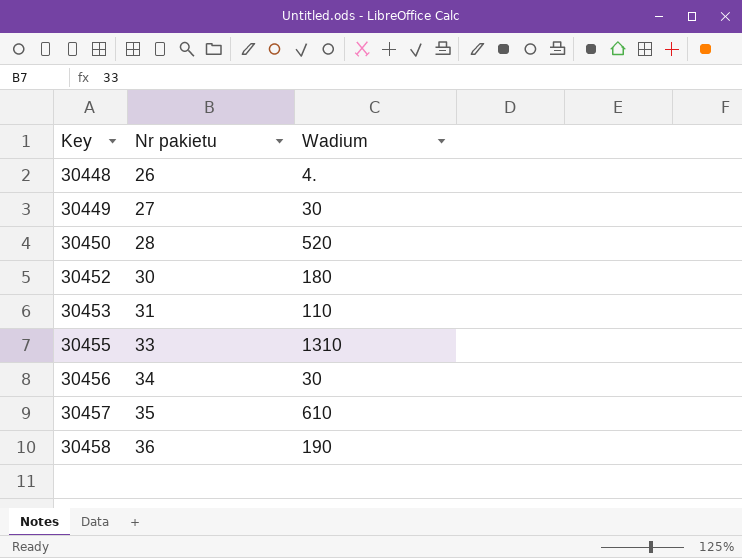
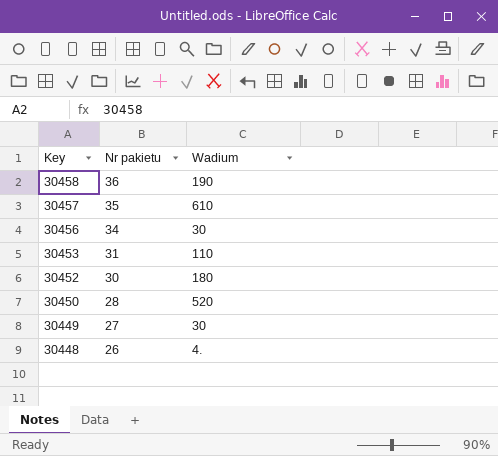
row order: Key ascending -> Key descending
row 30455: 33 | 1310 -> none

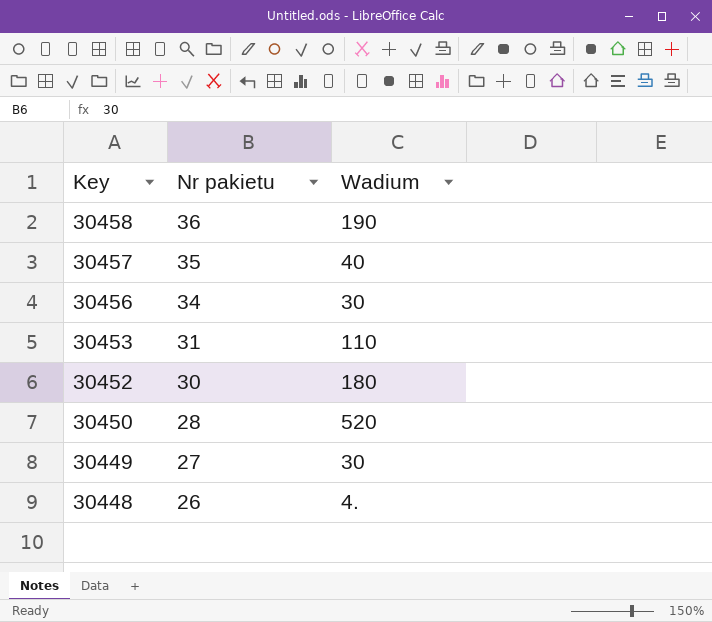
30457 | Wadium: 610 -> 40

